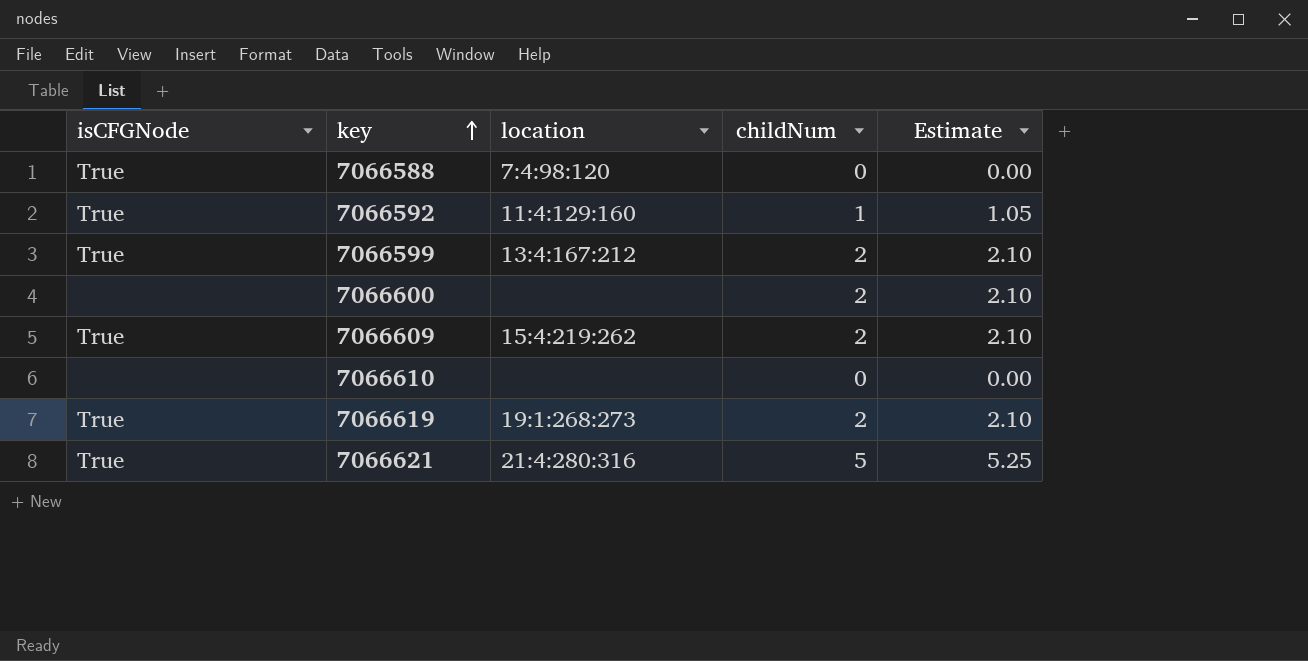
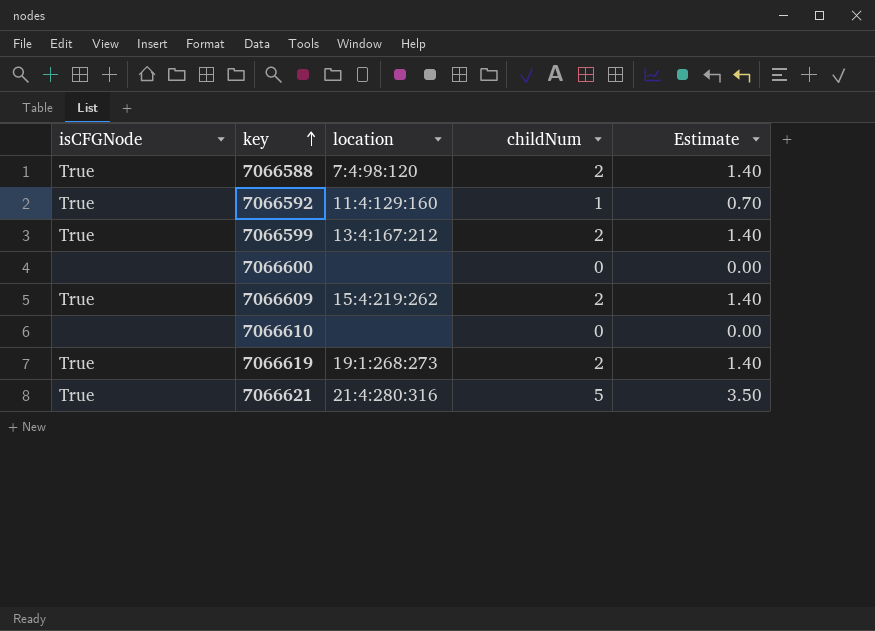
column Estimate | formula: [childNum] * 1.05 -> [childNum] * 0.7
7066588 | childNum: 0 -> 2
7066600 | childNum: 2 -> 0

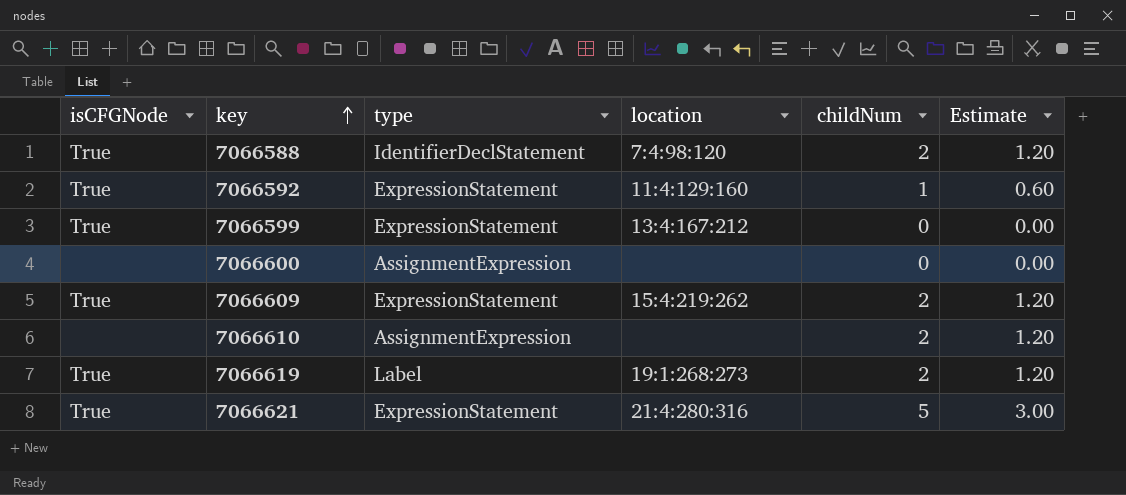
column type | position: none -> 3
column Estimate | formula: [childNum] * 0.7 -> [childNum] * 0.6
7066599 | childNum: 2 -> 0
7066610 | childNum: 0 -> 2

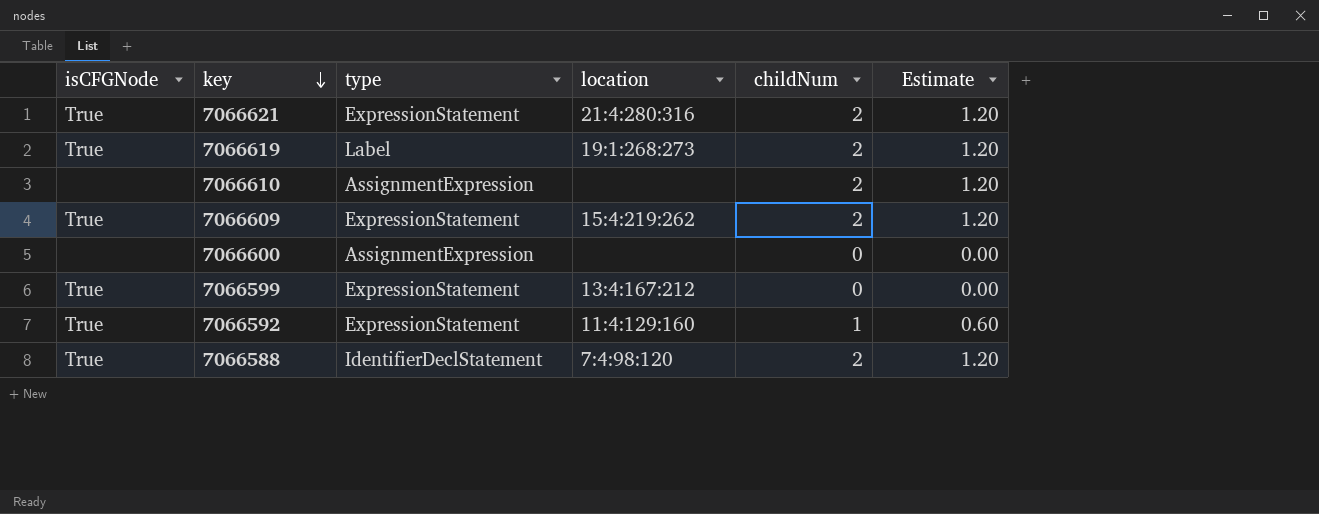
row order: key ascending -> key descending
7066621 | childNum: 5 -> 2
7066621 | Estimate: 3.00 -> 1.20

